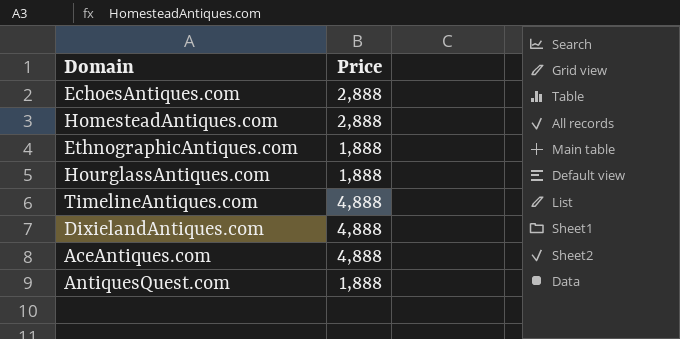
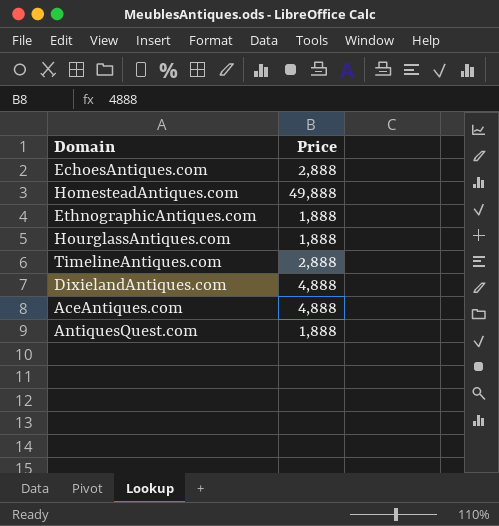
HomesteadAntiques.com | Price: 2,888 -> 49,888
TimelineAntiques.com | Price: 4,888 -> 2,888

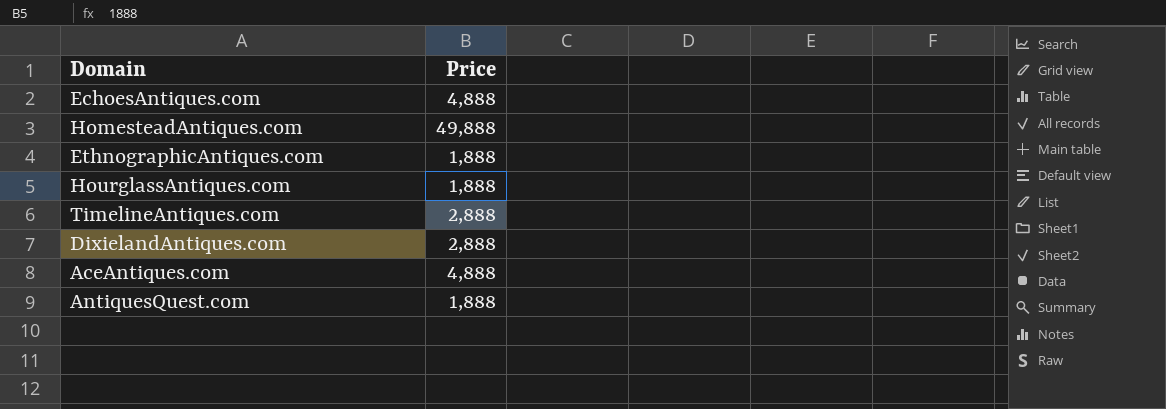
EchoesAntiques.com | Price: 2,888 -> 4,888
DixielandAntiques.com | Price: 4,888 -> 2,888

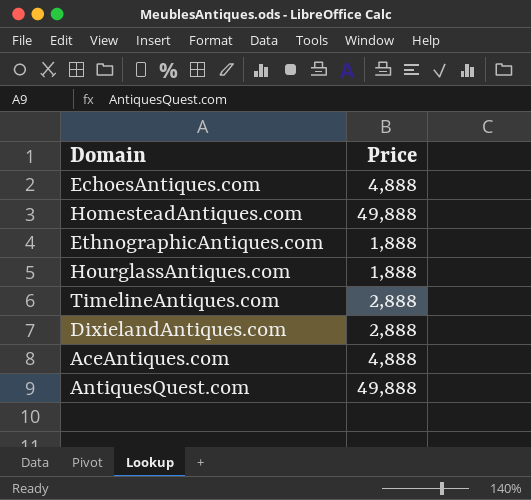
AntiquesQuest.com | Price: 1,888 -> 49,888

